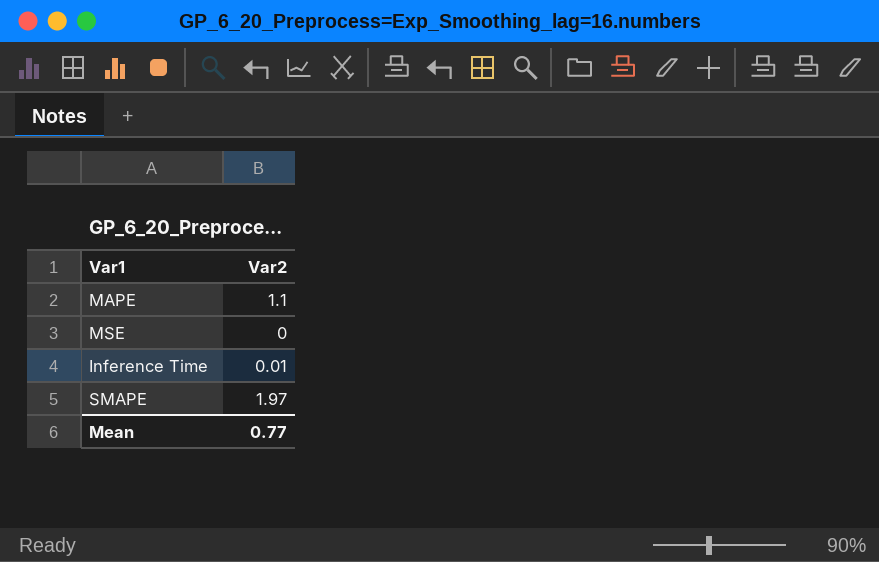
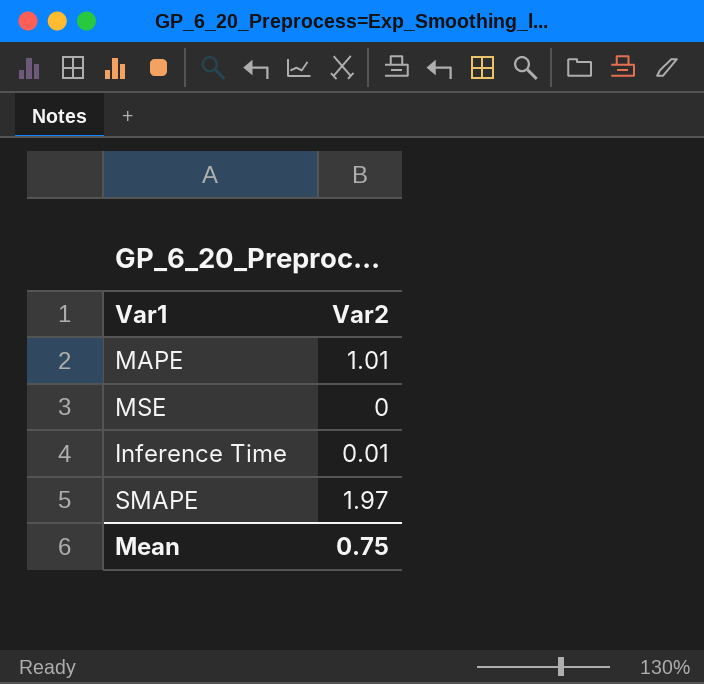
MAPE | Var2: 1.1 -> 1.01
Mean | Var2: 0.77 -> 0.75

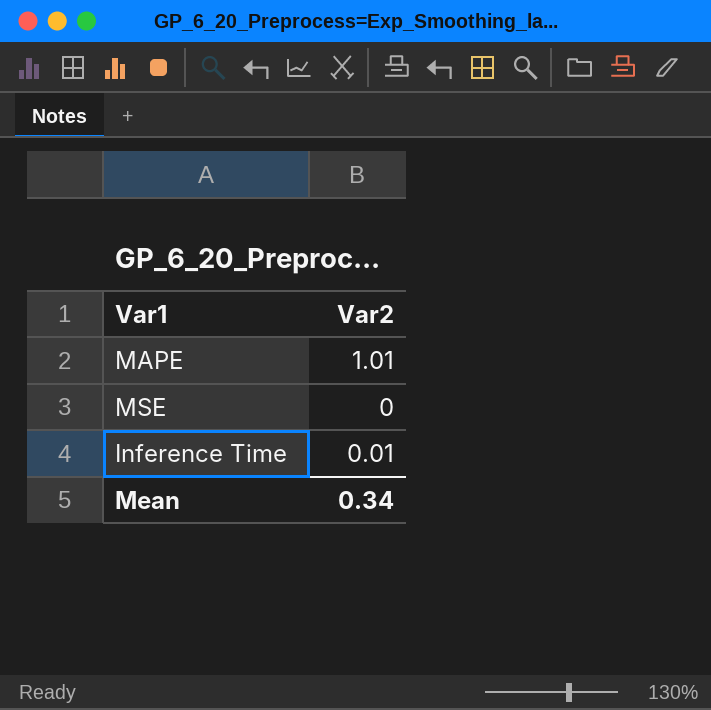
row SMAPE: 1.97 -> none
Mean | Var2: 0.75 -> 0.34

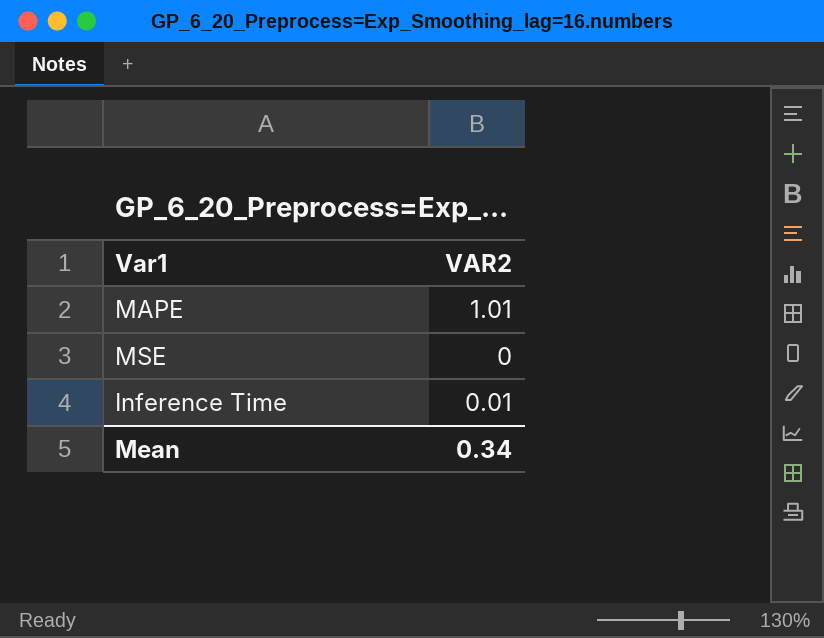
column name: Var2 -> VAR2

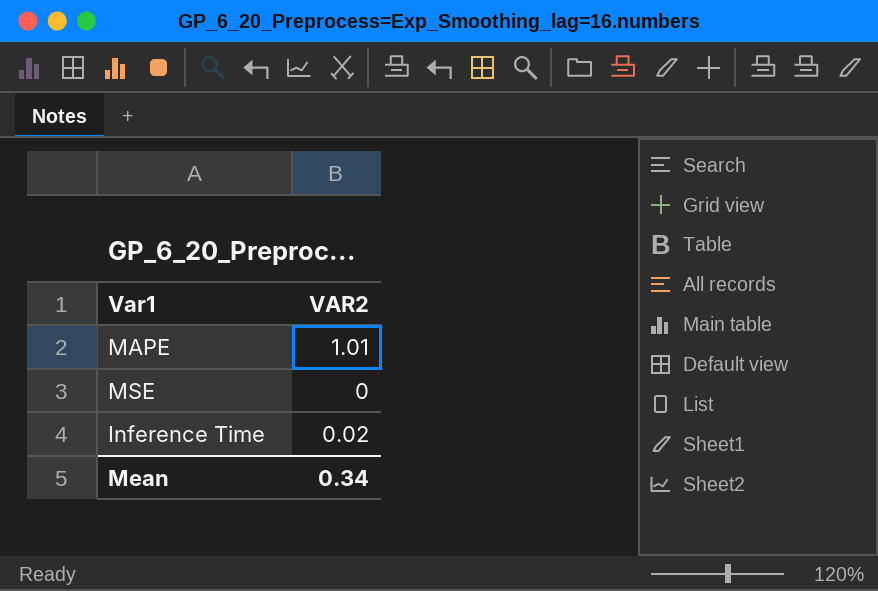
Inference Time | VAR2: 0.01 -> 0.02

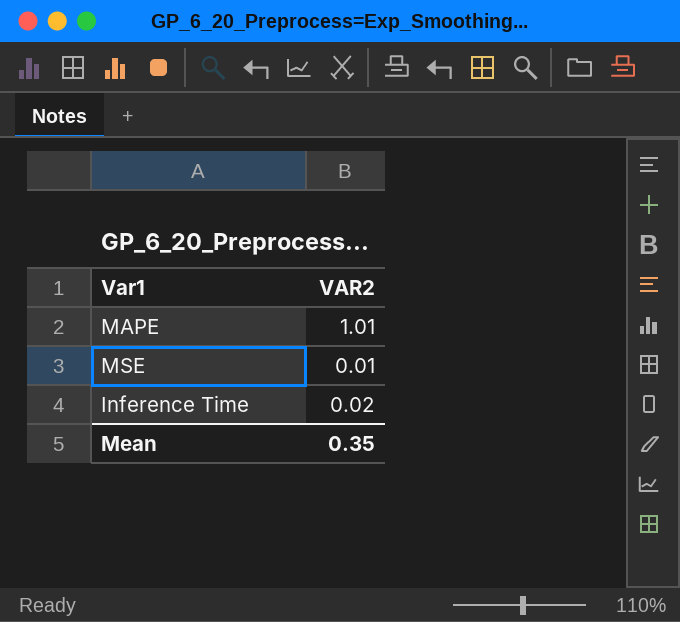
MSE | VAR2: 0 -> 0.01
Mean | VAR2: 0.34 -> 0.35

